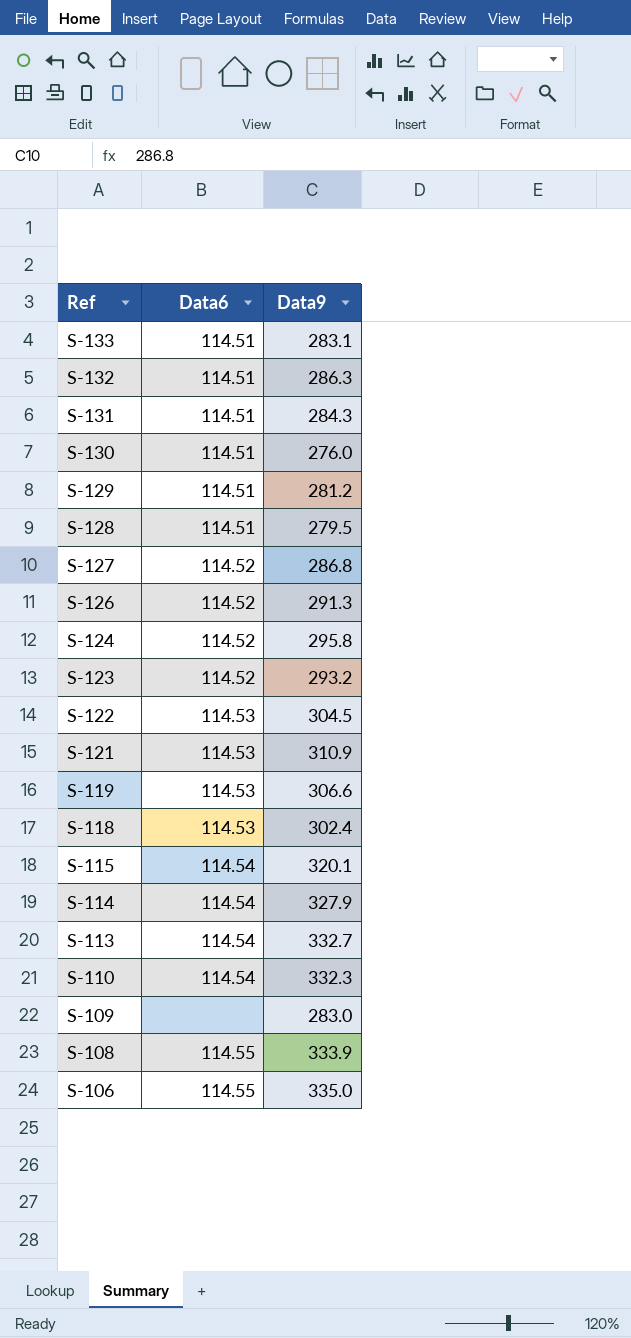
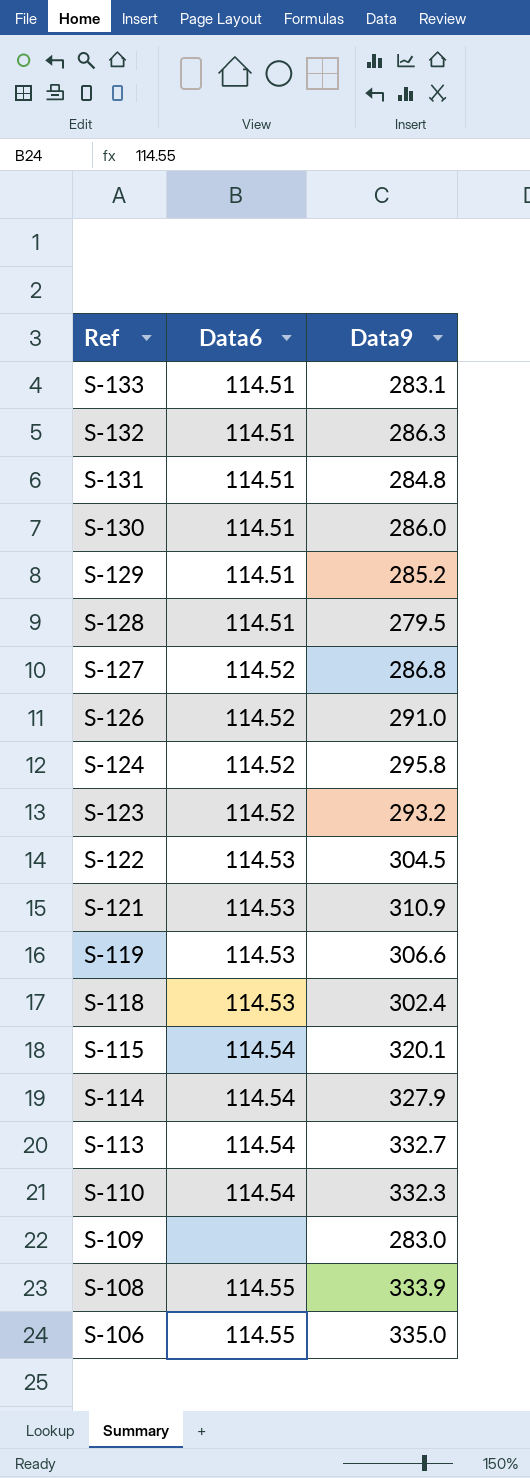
S-131 | Data9: 284.3 -> 284.8
S-130 | Data9: 276.0 -> 286.0
S-129 | Data9: 281.2 -> 285.2
S-126 | Data9: 291.3 -> 291.0

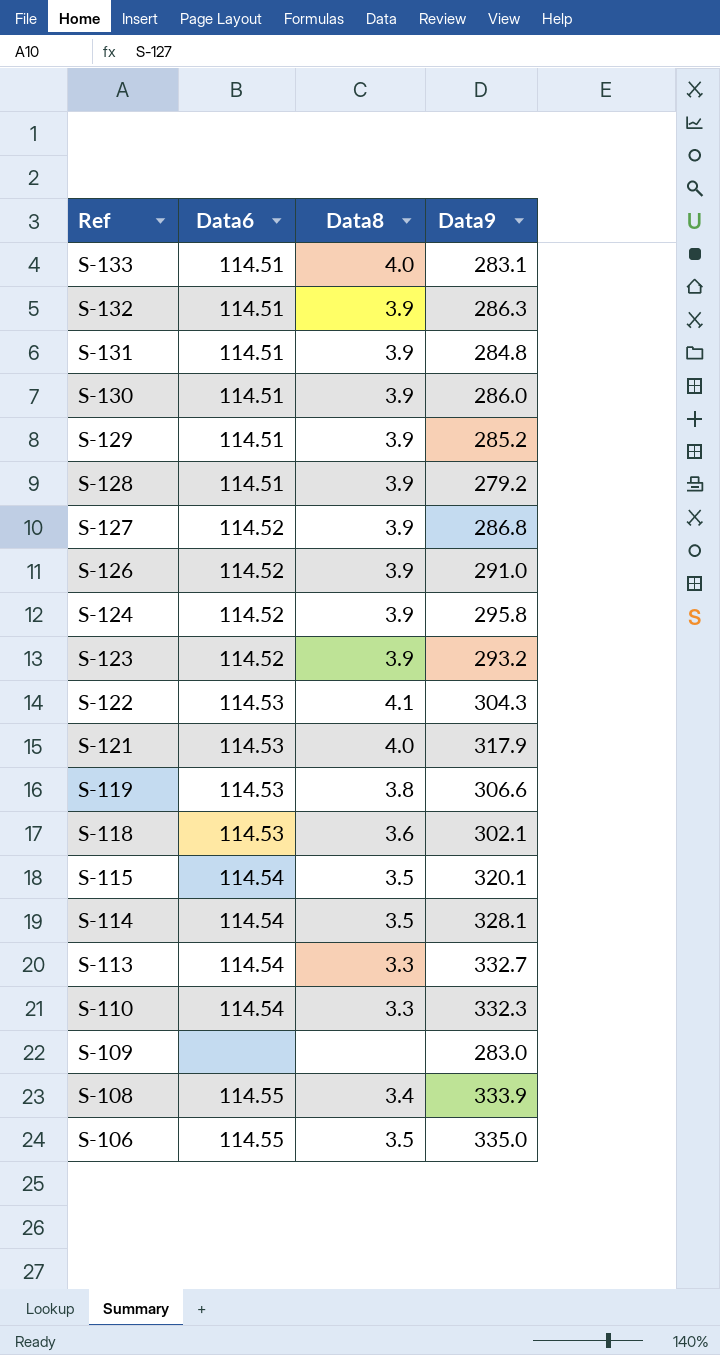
column Data8 | position: none -> 3
S-128 | Data9: 279.5 -> 279.2
S-122 | Data9: 304.5 -> 304.3
S-121 | Data9: 310.9 -> 317.9
S-118 | Data9: 302.4 -> 302.1
S-114 | Data9: 327.9 -> 328.1

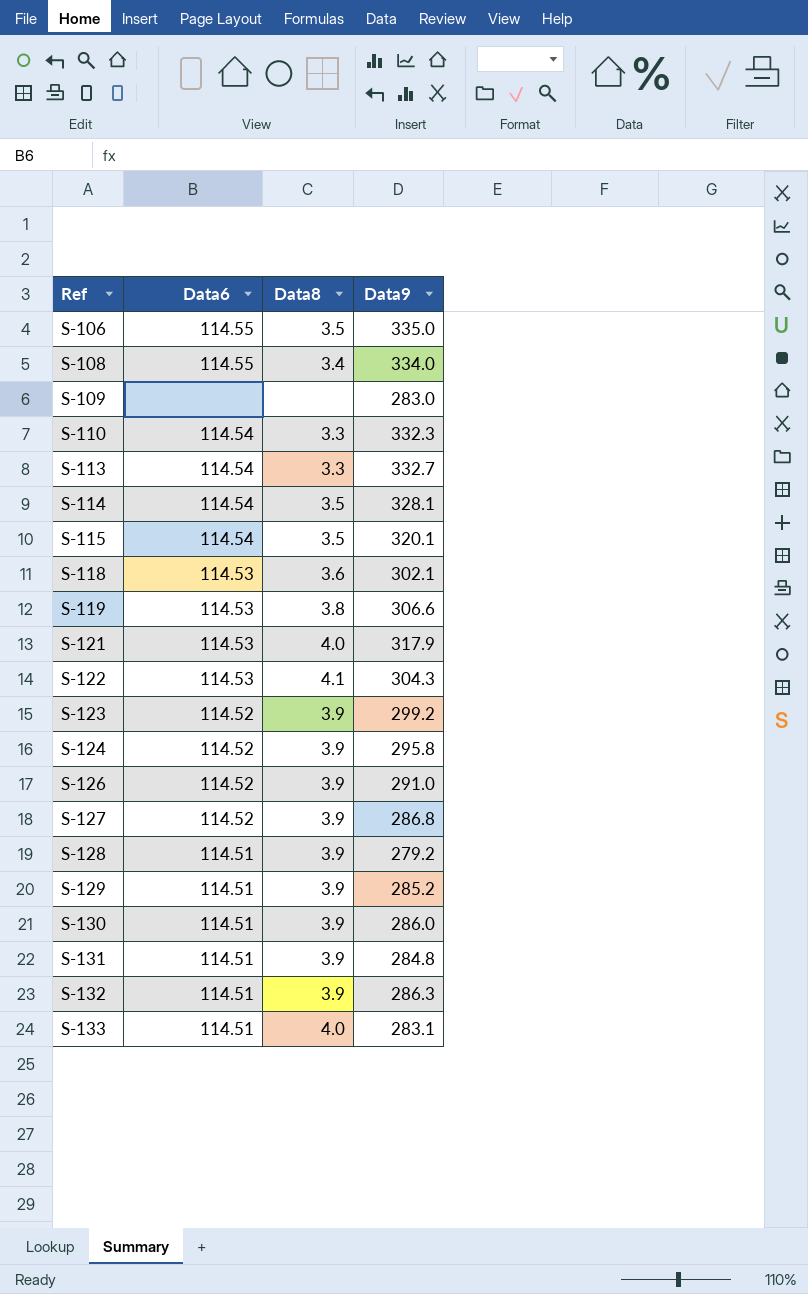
row order: Ref descending -> Ref ascending
S-108 | Data9: 333.9 -> 334.0
S-123 | Data9: 293.2 -> 299.2

